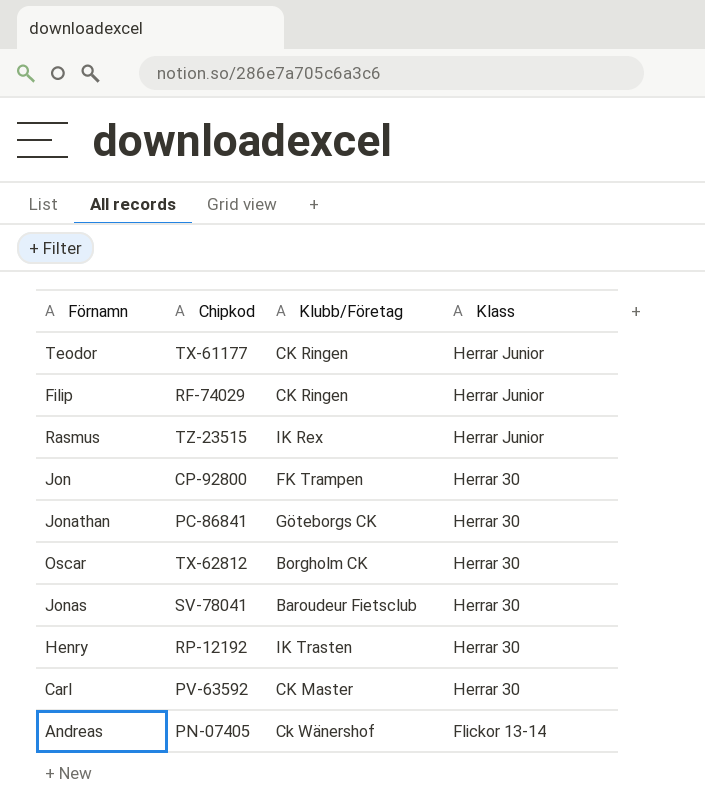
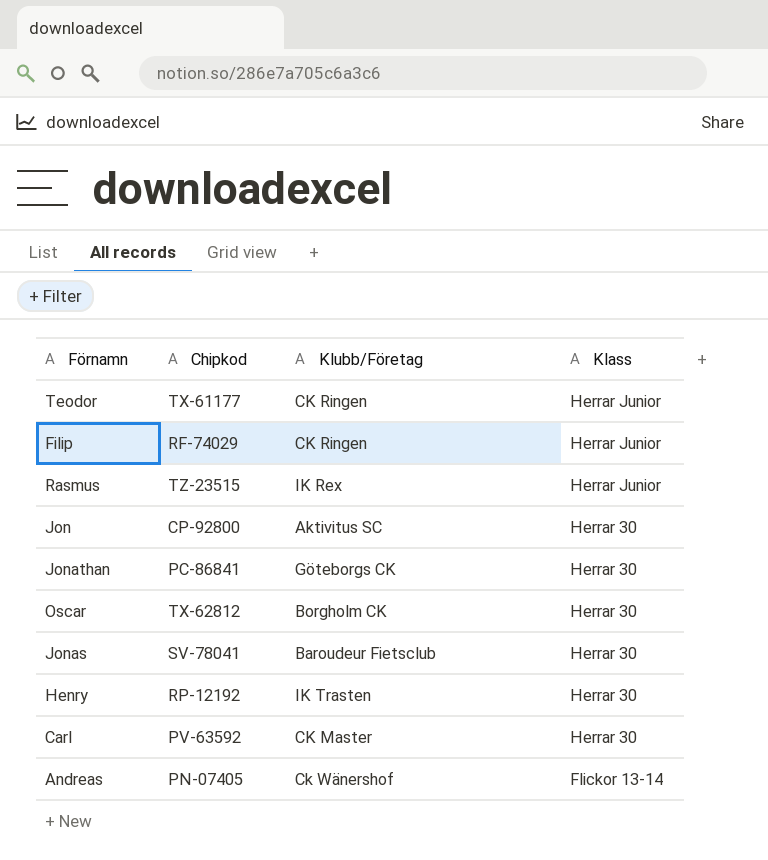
Jon | Klubb/Företag: FK Trampen -> Aktivitus SC

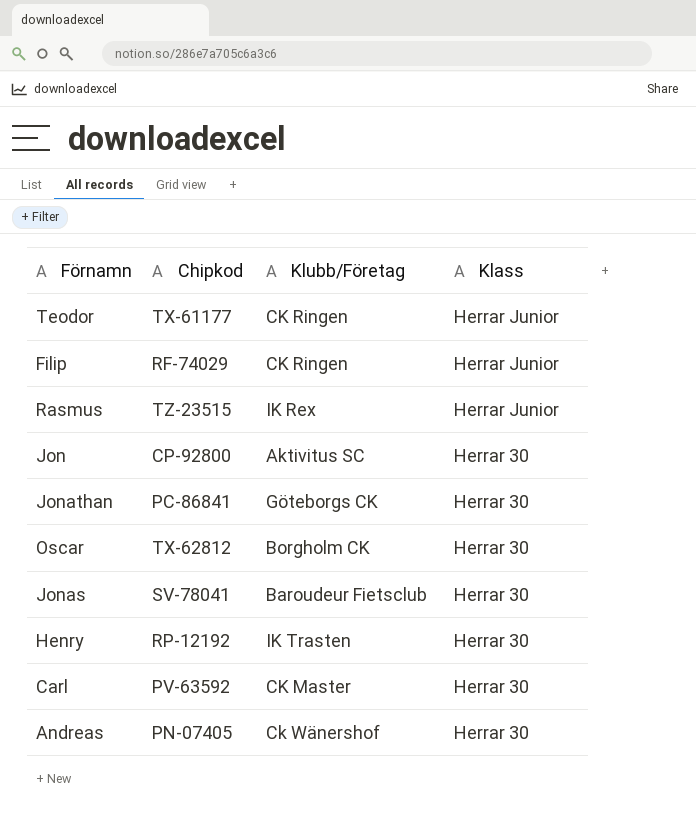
Andreas | Klass: Flickor 13-14 -> Herrar 30

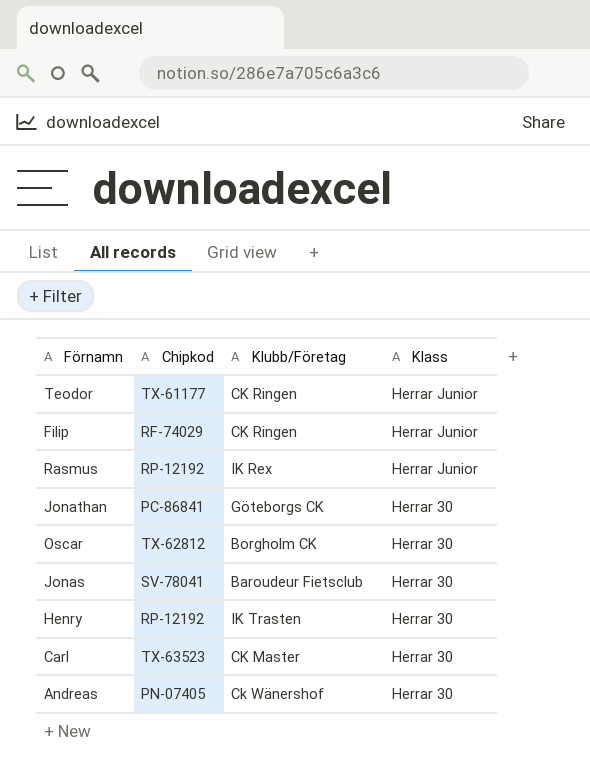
row Jon: CP-92800 | Aktivitus SC | Herrar 30 -> none
Rasmus | Chipkod: TZ-23515 -> RP-12192
Carl | Chipkod: PV-63592 -> TX-63523

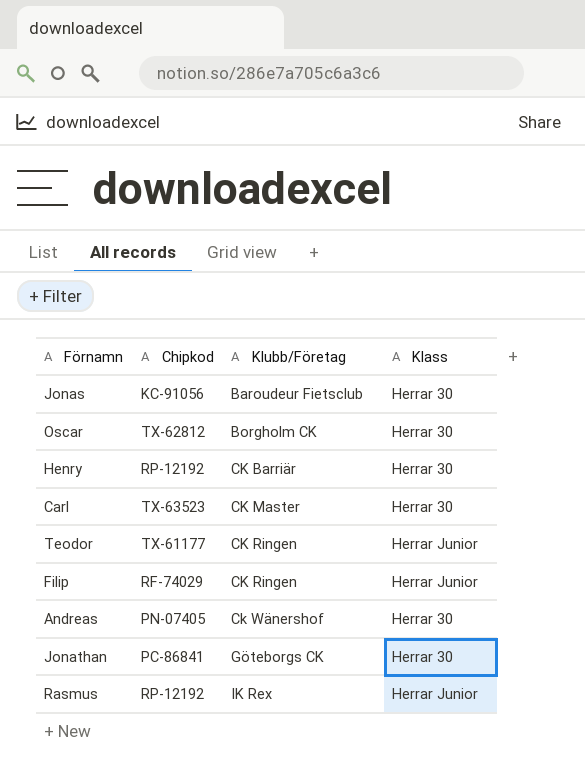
row order: Klass descending -> Klubb/Företag ascending
Jonas | Chipkod: SV-78041 -> KC-91056
Henry | Klubb/Företag: IK Trasten -> CK Barriär

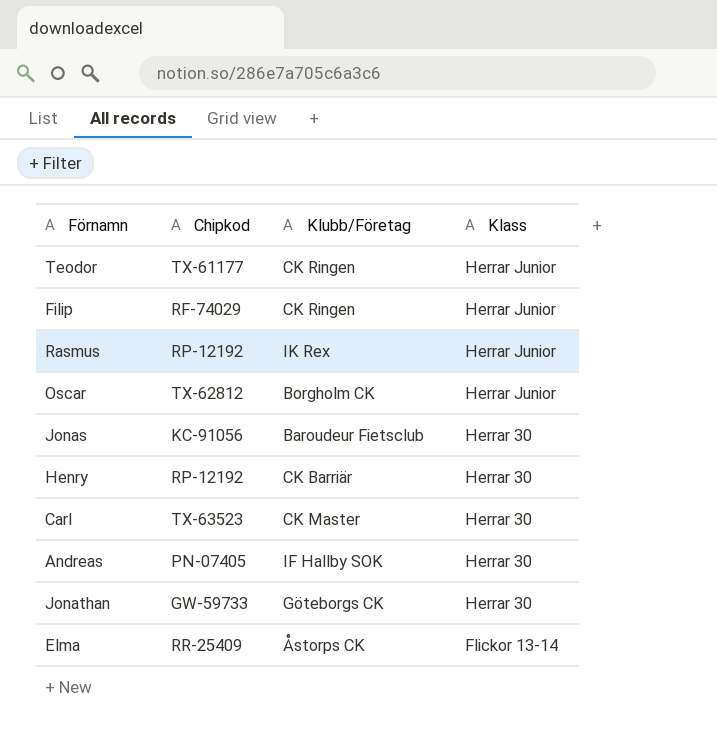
row order: Klubb/Företag ascending -> Klass descending
Oscar | Klass: Herrar 30 -> Herrar Junior
Andreas | Klubb/Företag: Ck Wänershof -> IF Hallby SOK
Jonathan | Chipkod: PC-86841 -> GW-59733
row Elma: none -> RR-25409 | Åstorps CK | Flickor 13-14

